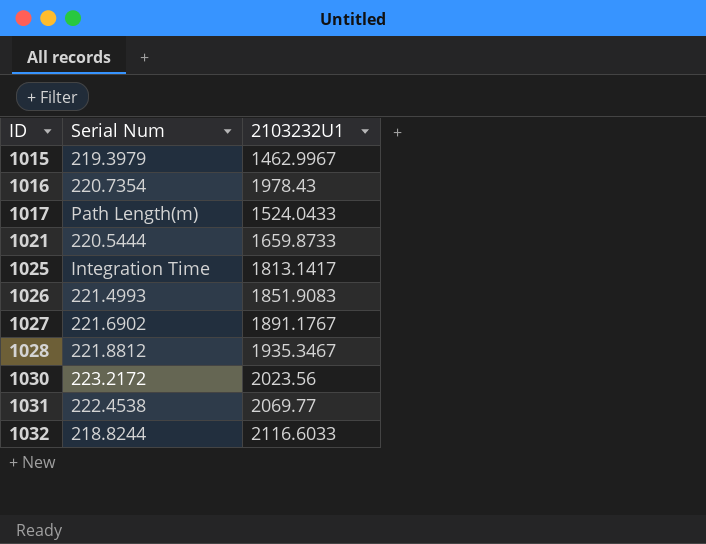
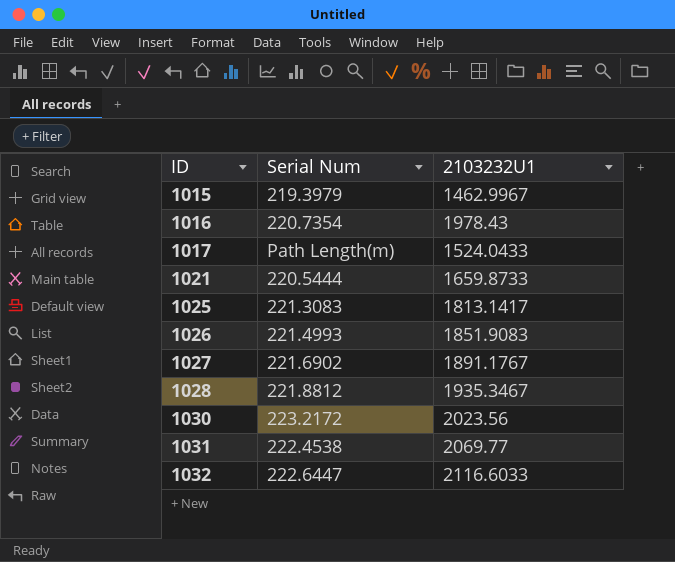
1025 | Serial Num: Integration Time -> 221.3083
1032 | Serial Num: 218.8244 -> 222.6447

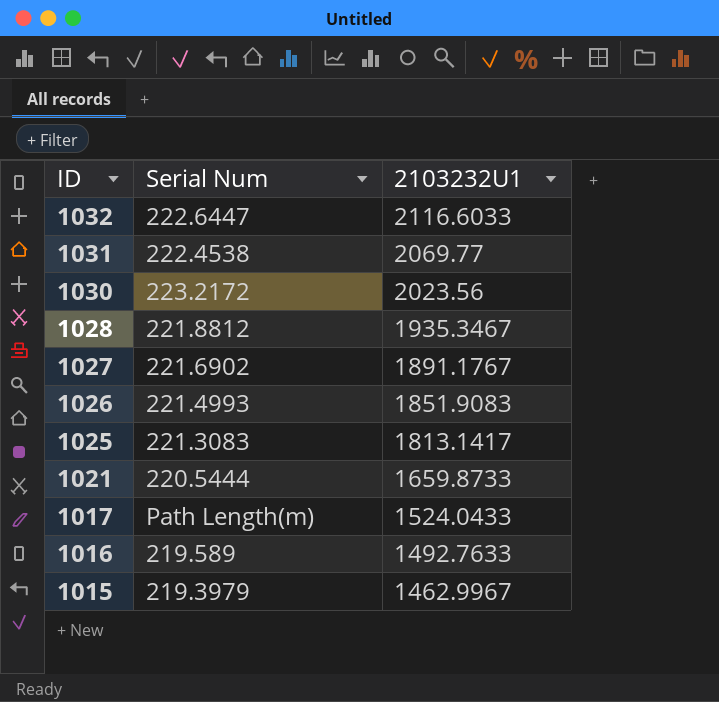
row order: ID ascending -> ID descending
1016 | Serial Num: 220.7354 -> 219.589
1016 | 2103232U1: 1978.43 -> 1492.7633

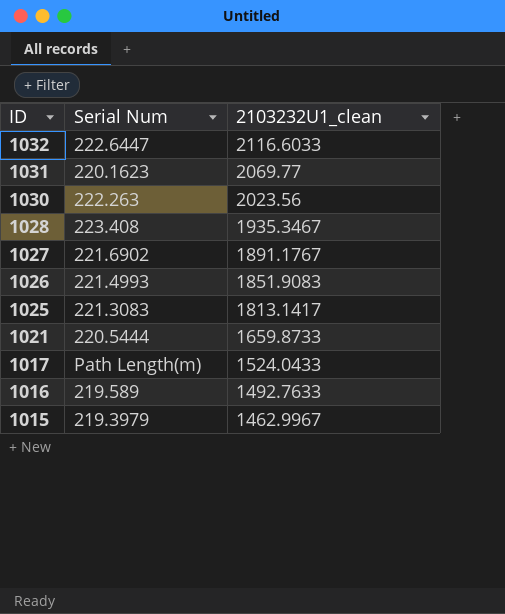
column name: 2103232U1 -> 2103232U1_clean
1031 | Serial Num: 222.4538 -> 220.1623
1030 | Serial Num: 223.2172 -> 222.263
1028 | Serial Num: 221.8812 -> 223.408

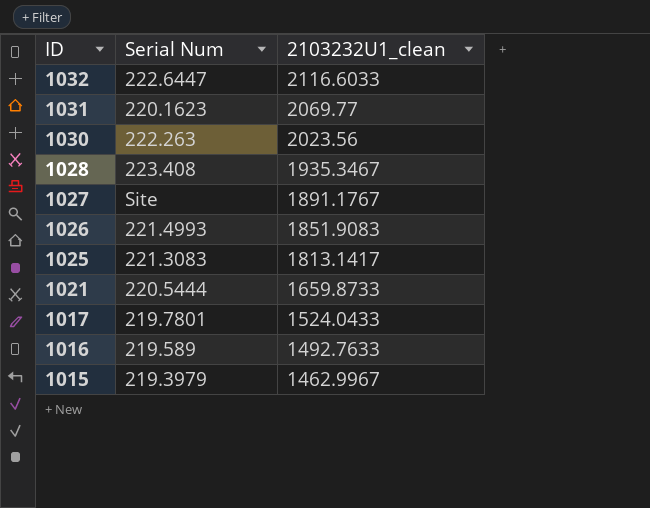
1027 | Serial Num: 221.6902 -> Site
1017 | Serial Num: Path Length(m) -> 219.7801

